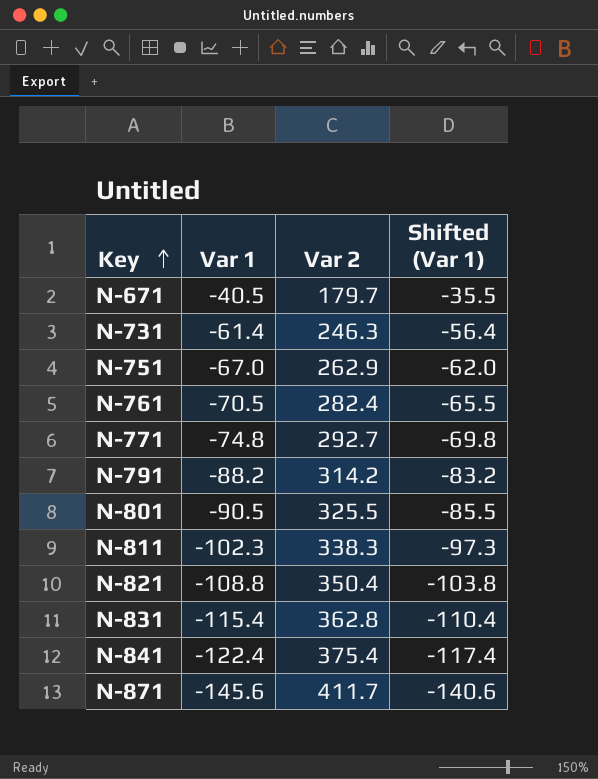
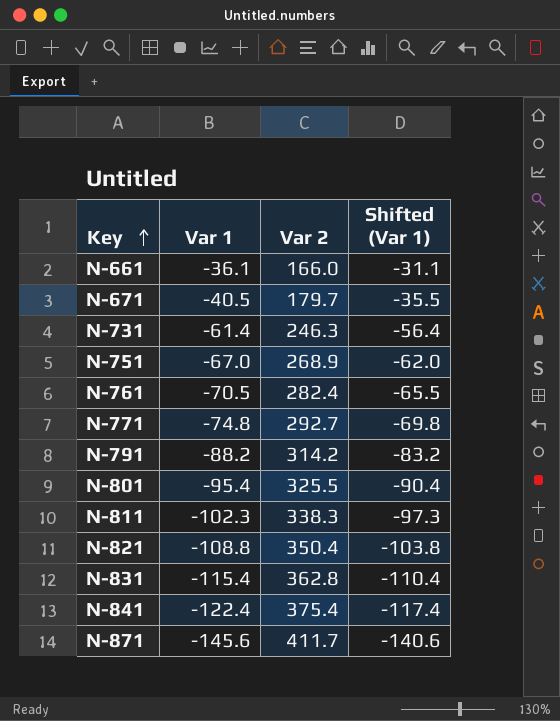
row N-661: none -> -36.1 | 166.0 | -31.1
N-751 | Var 2: 262.9 -> 268.9
N-801 | Var 1: -90.5 -> -95.4
N-801 | Shifted (Var 1): -85.5 -> -90.4

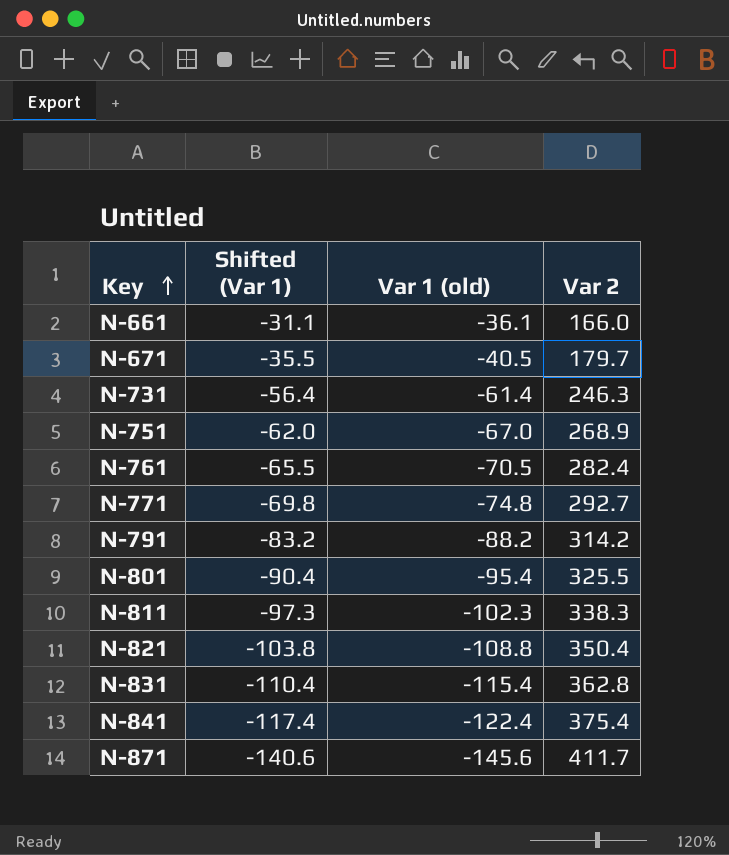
column Shifted (Var 1) | position: 4 -> 2
column name: Var 1 -> Var 1 (old)

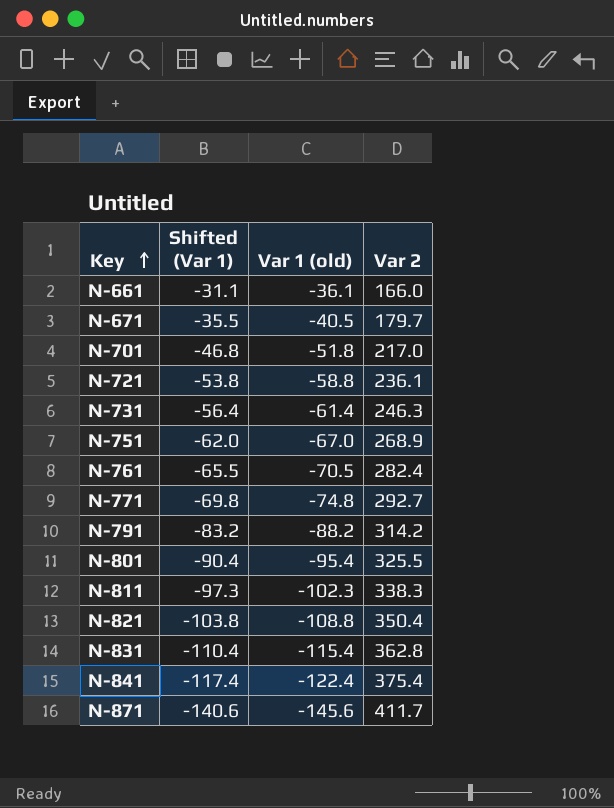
row N-701: none -> -46.8 | -51.8 | 217.0
row N-721: none -> -53.8 | -58.8 | 236.1

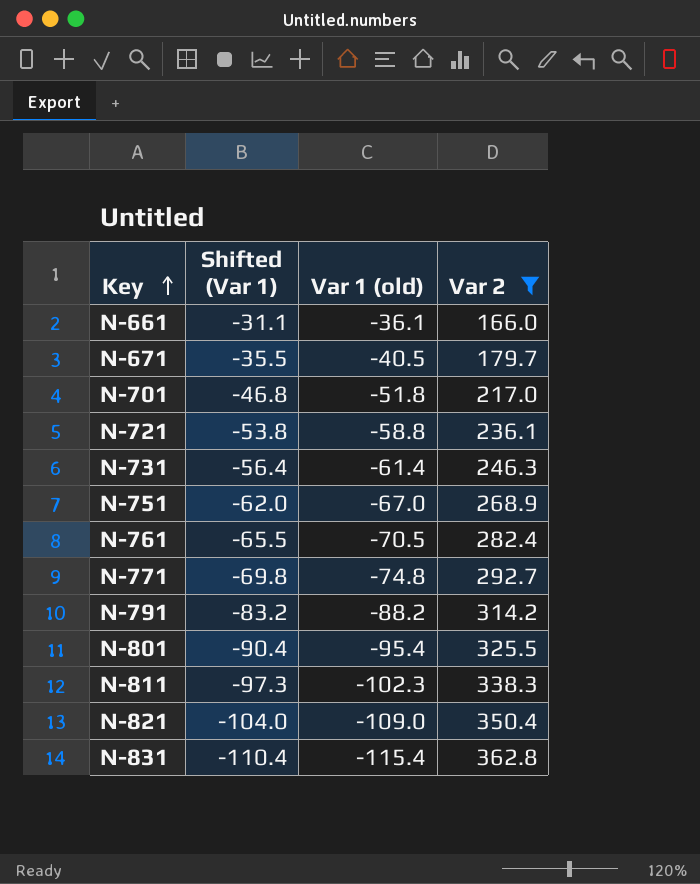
filter: none -> Var 2 <= 362.8
N-821 | Shifted (Var 1): -103.8 -> -104.0
N-821 | Var 1 (old): -108.8 -> -109.0

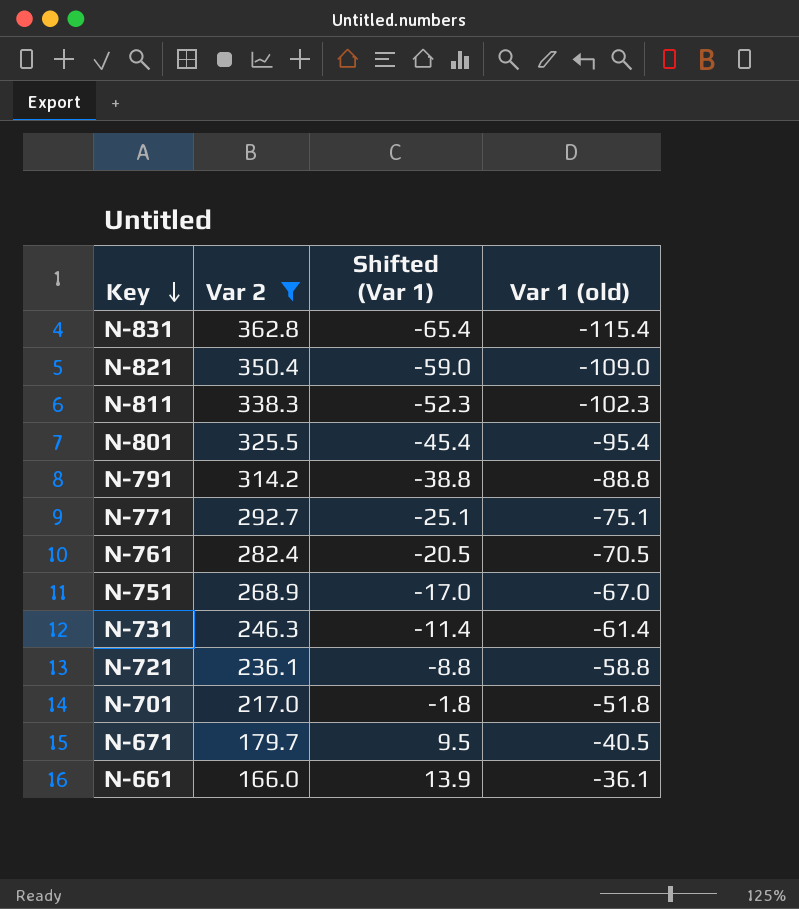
row order: Key ascending -> Key descending
column Var 2 | position: 4 -> 2
column Shifted (Var 1) | formula: [Var 1 (old)] + 5 -> [Var 1 (old)] + 50
N-791 | Var 1 (old): -88.2 -> -88.8
N-771 | Var 1 (old): -74.8 -> -75.1

